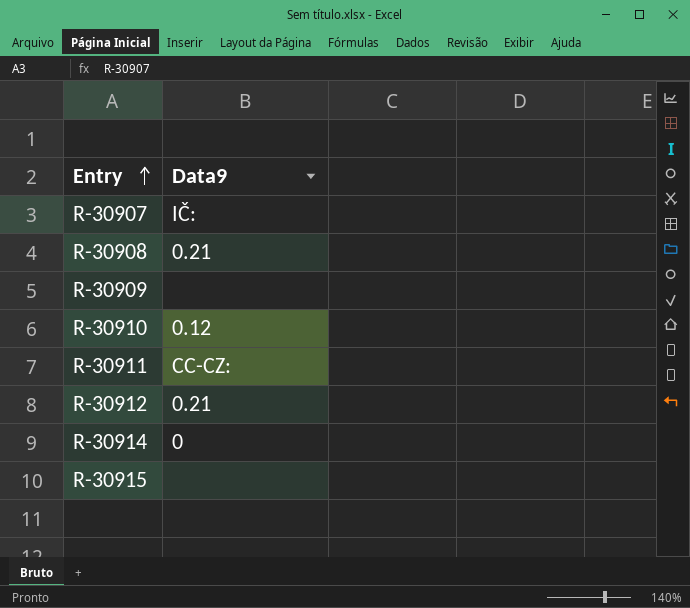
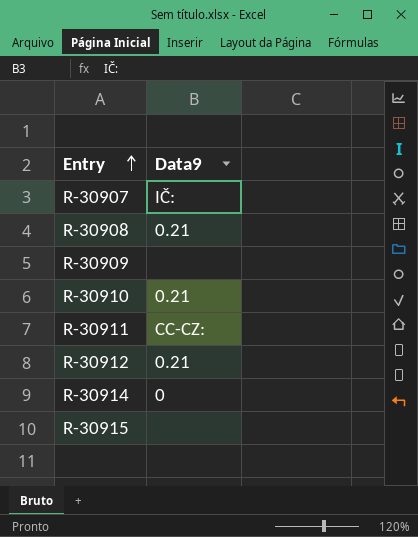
R-30910 | Data9: 0.12 -> 0.21

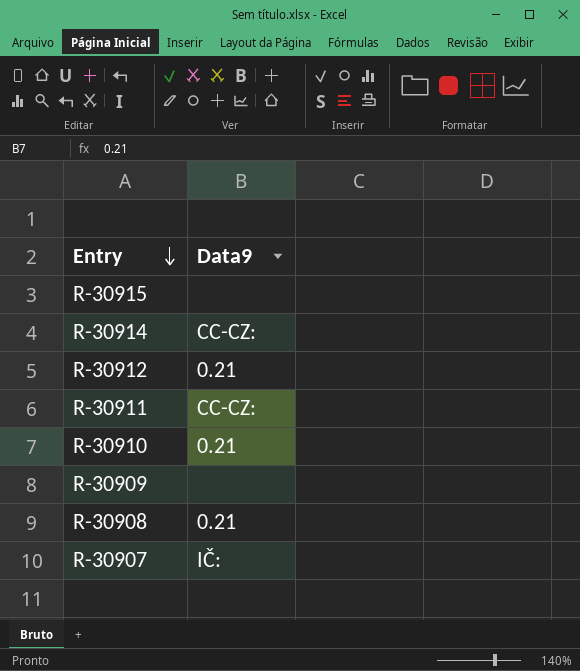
row order: Entry ascending -> Entry descending
R-30914 | Data9: 0 -> CC-CZ:

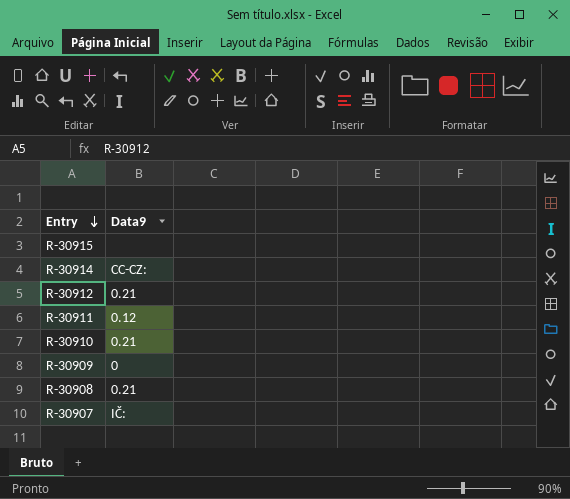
R-30911 | Data9: CC-CZ: -> 0.12
R-30909 | Data9: none -> 0

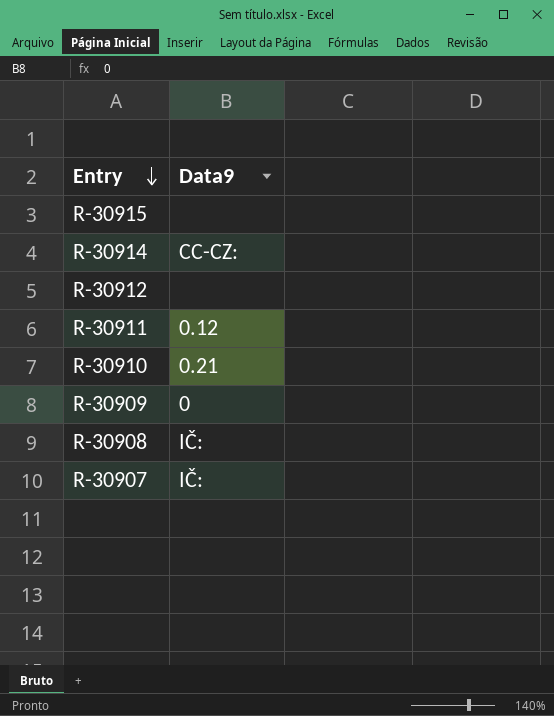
R-30912 | Data9: 0.21 -> none
R-30908 | Data9: 0.21 -> IČ:

